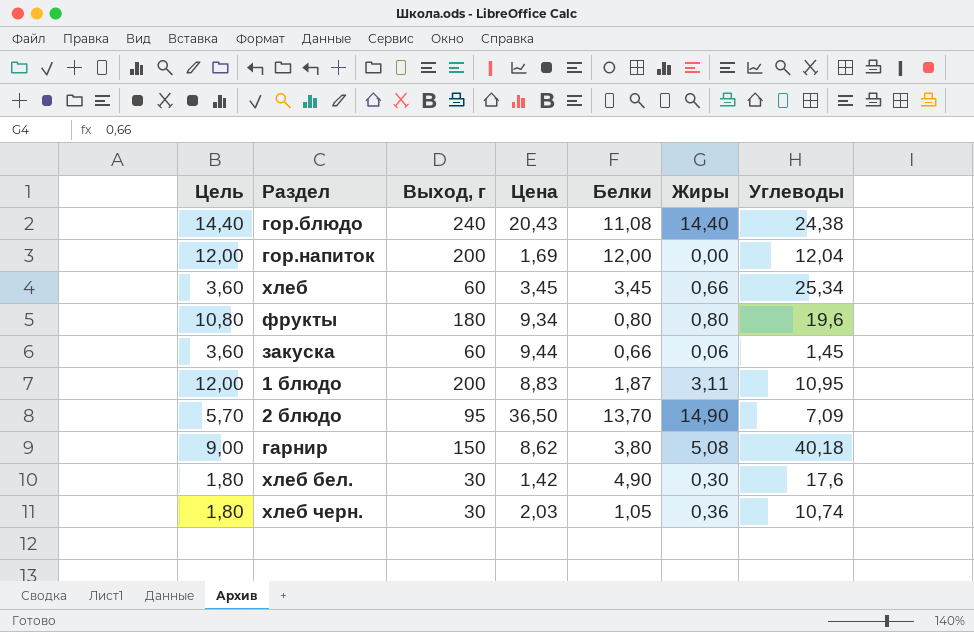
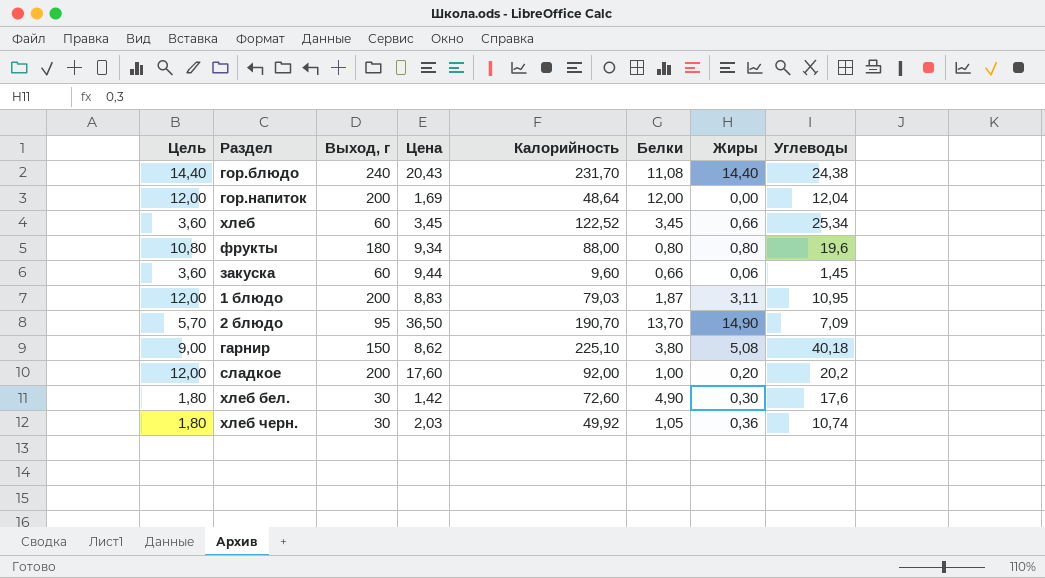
column Калорийность | position: none -> 5
row сладкое: none -> 12,00 | 200 | 17,60 | 92,00 | 1,00 | 0,20 | 20,2

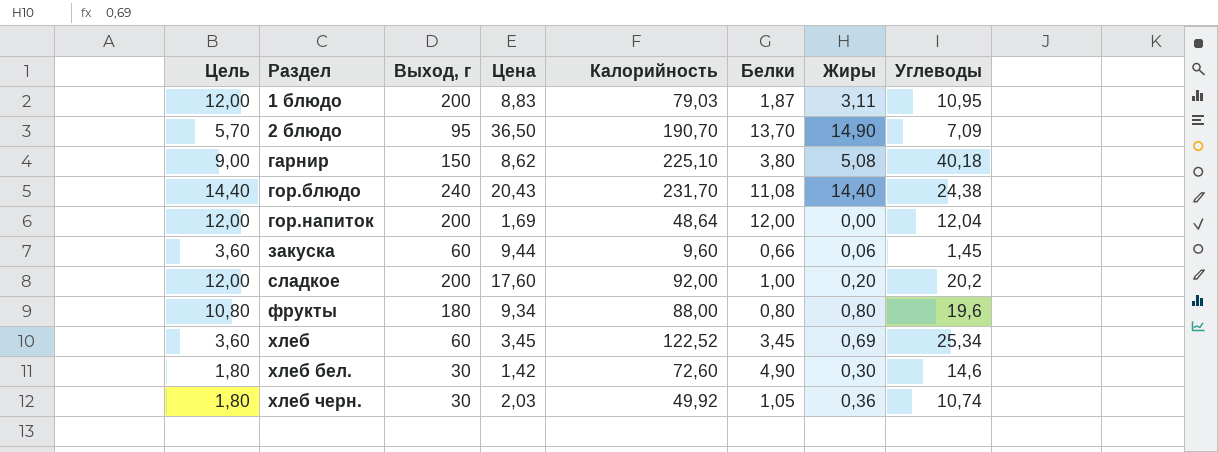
row order: none -> Раздел ascending
хлеб | Жиры: 0,66 -> 0,69
хлеб бел. | Углеводы: 17,6 -> 14,6

